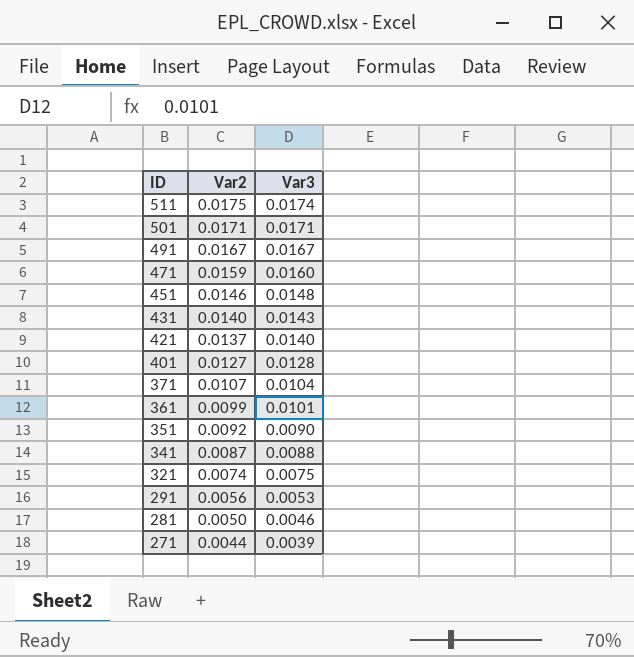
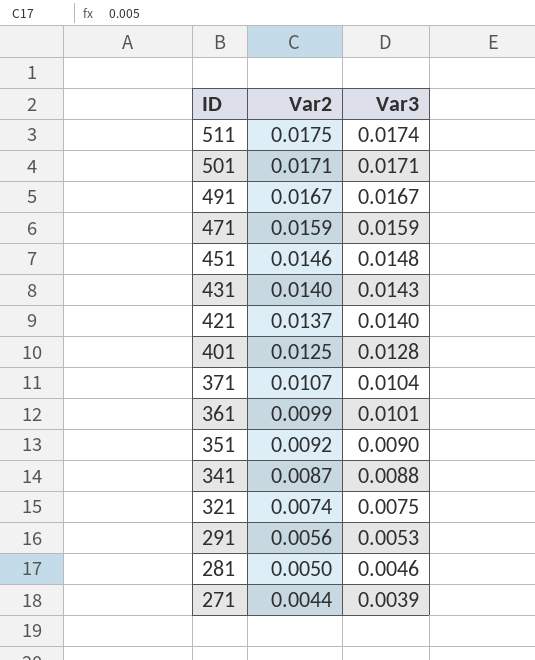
471 | Var3: 0.0160 -> 0.0159
401 | Var2: 0.0127 -> 0.0125

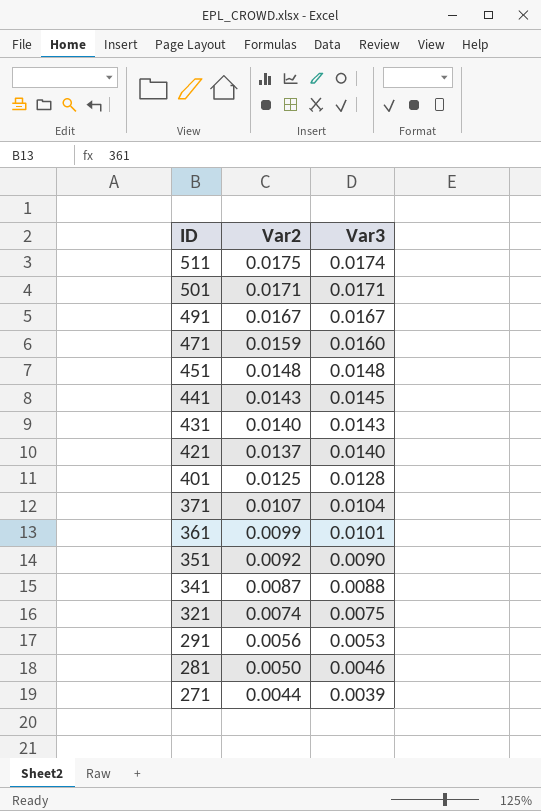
471 | Var3: 0.0159 -> 0.0160
451 | Var2: 0.0146 -> 0.0148
row 441: none -> 0.0143 | 0.0145

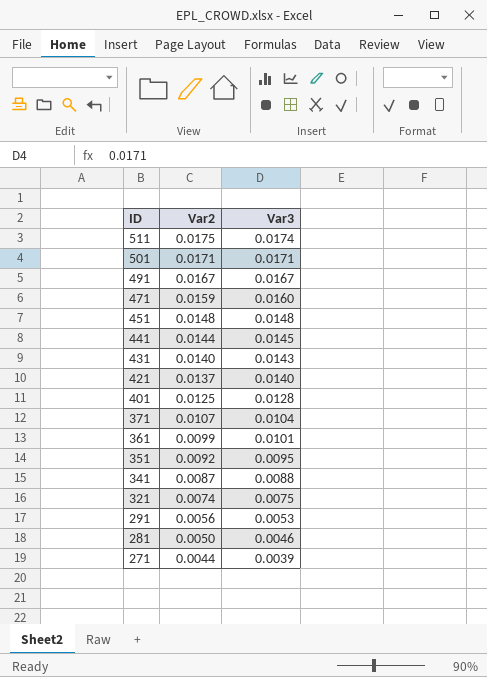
441 | Var2: 0.0143 -> 0.0144
351 | Var3: 0.0090 -> 0.0095

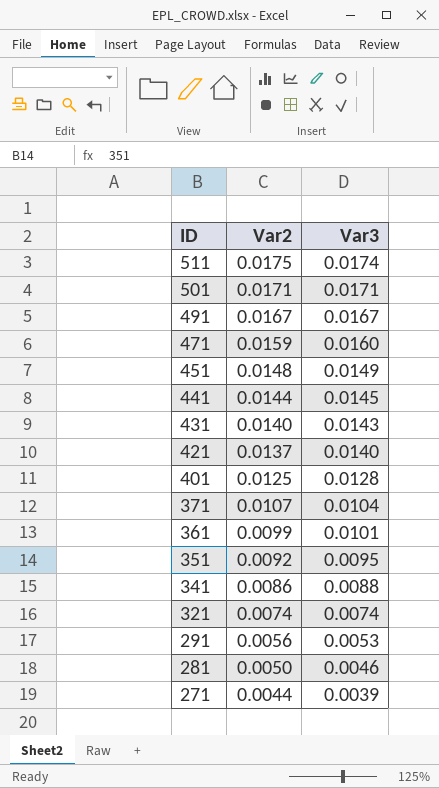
451 | Var3: 0.0148 -> 0.0149
341 | Var2: 0.0087 -> 0.0086
321 | Var3: 0.0075 -> 0.0074

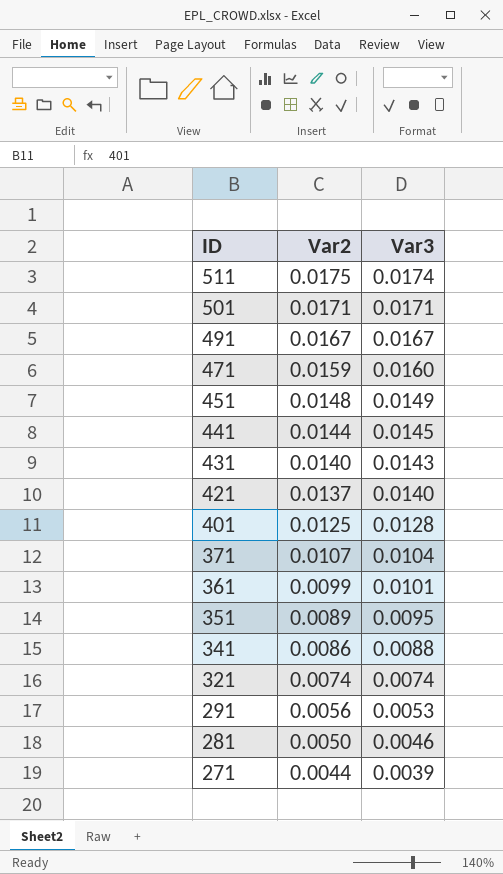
351 | Var2: 0.0092 -> 0.0089

